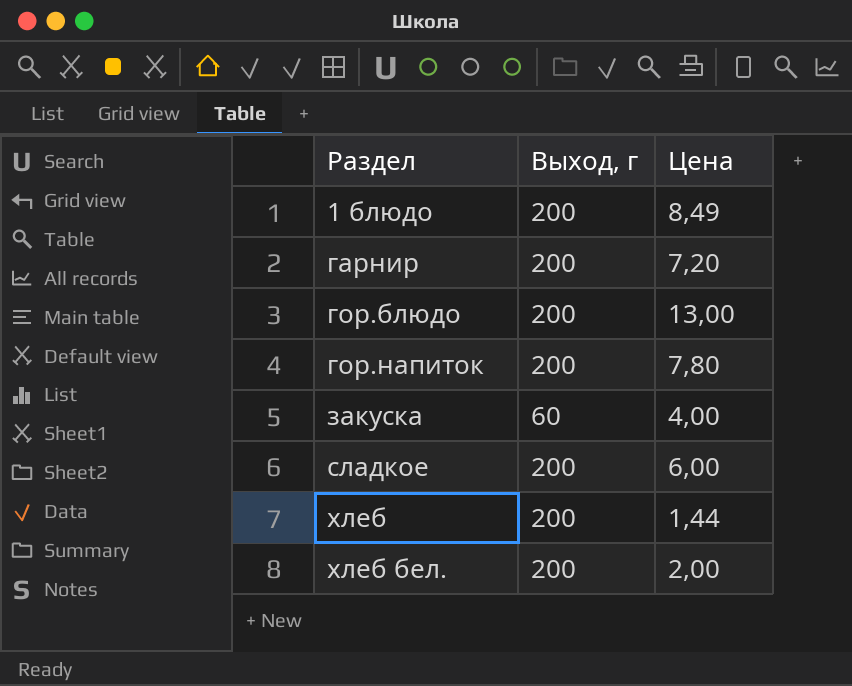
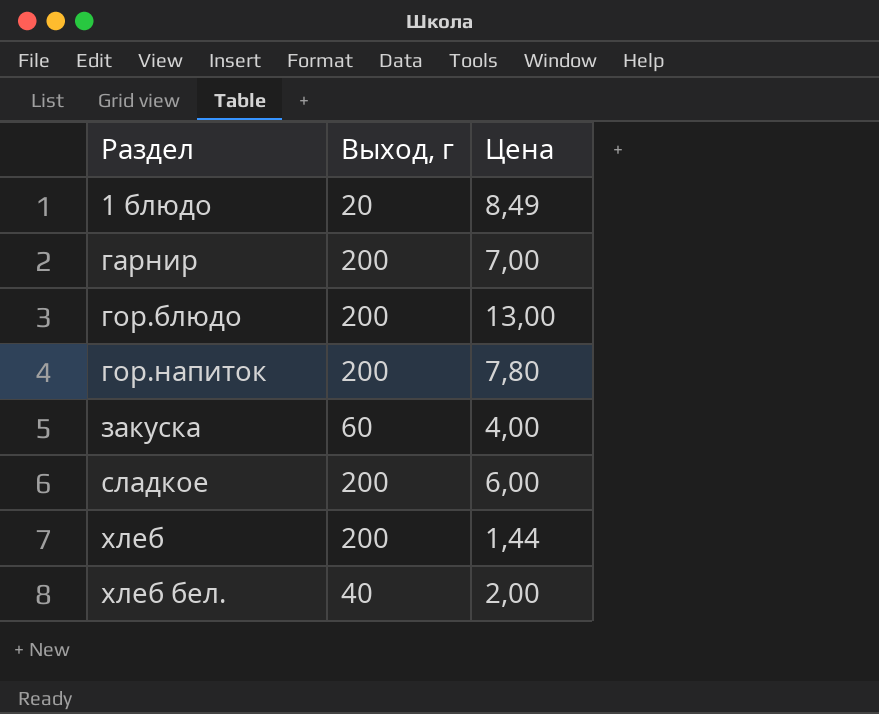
1 блюдо | Выход, г: 200 -> 20
гарнир | Цена: 7,20 -> 7,00
хлеб бел. | Выход, г: 200 -> 40

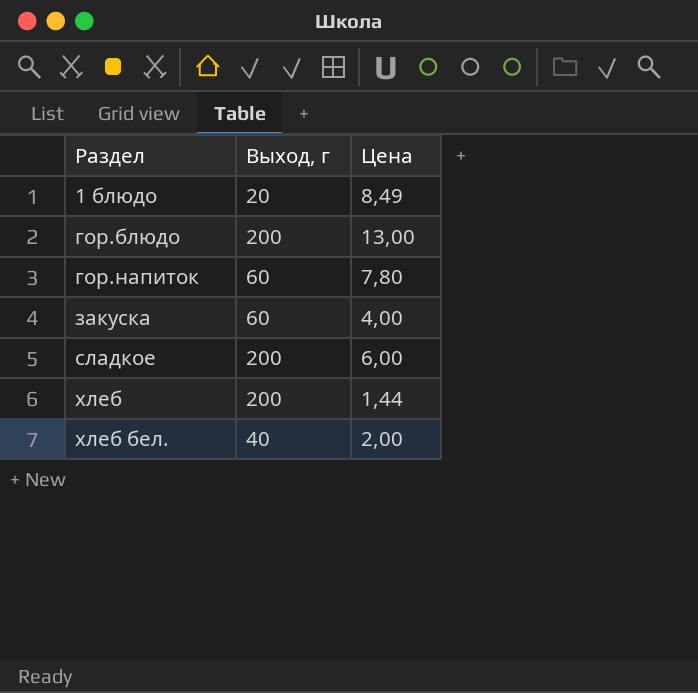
row гарнир: 200 | 7,00 -> none
гор.напиток | Выход, г: 200 -> 60

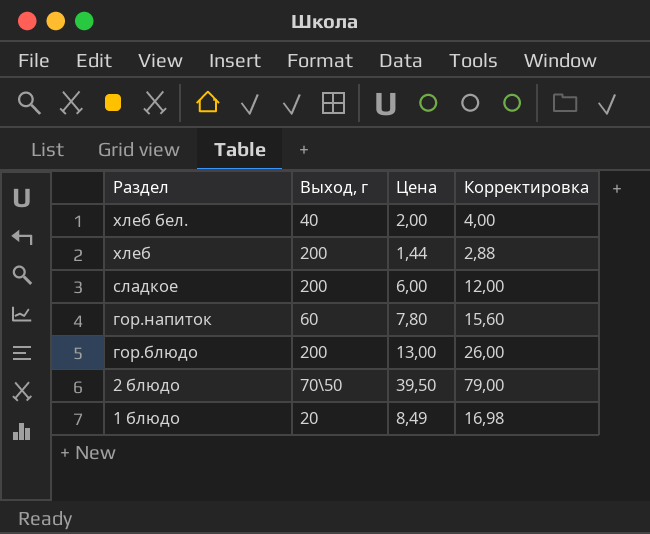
row order: Раздел ascending -> Раздел descending
column Корректировка | formula: none -> [Цена] * 2
row закуска: 60 | 4,00 -> none
row 2 блюдо: none -> 70\50 | 39,50 | 79,00

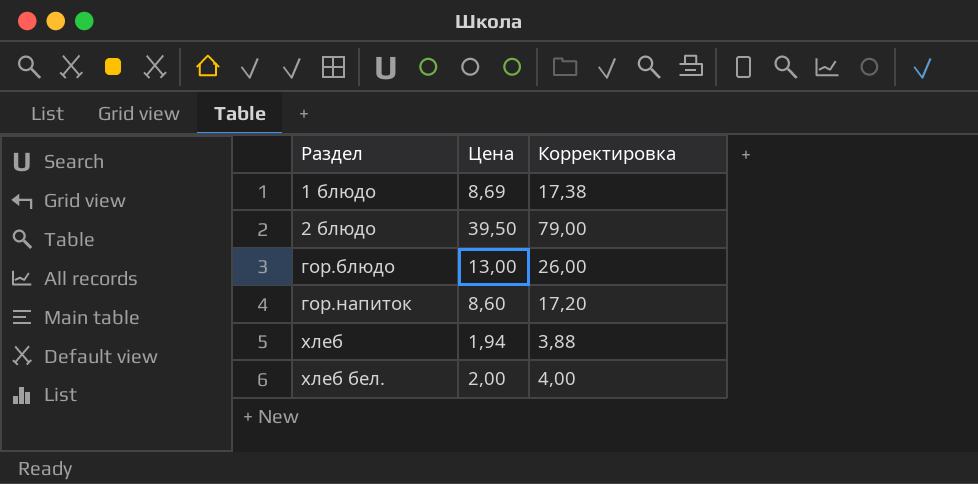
row order: Раздел descending -> Раздел ascending
column Выход, г | position: 2 -> none
row сладкое: 200 | 6,00 | 12,00 -> none
1 блюдо | Цена: 8,49 -> 8,69
1 блюдо | Корректировка: 16,98 -> 17,38
гор.напиток | Цена: 7,80 -> 8,60
гор.напиток | Корректировка: 15,60 -> 17,20
хлеб | Цена: 1,44 -> 1,94
хлеб | Корректировка: 2,88 -> 3,88

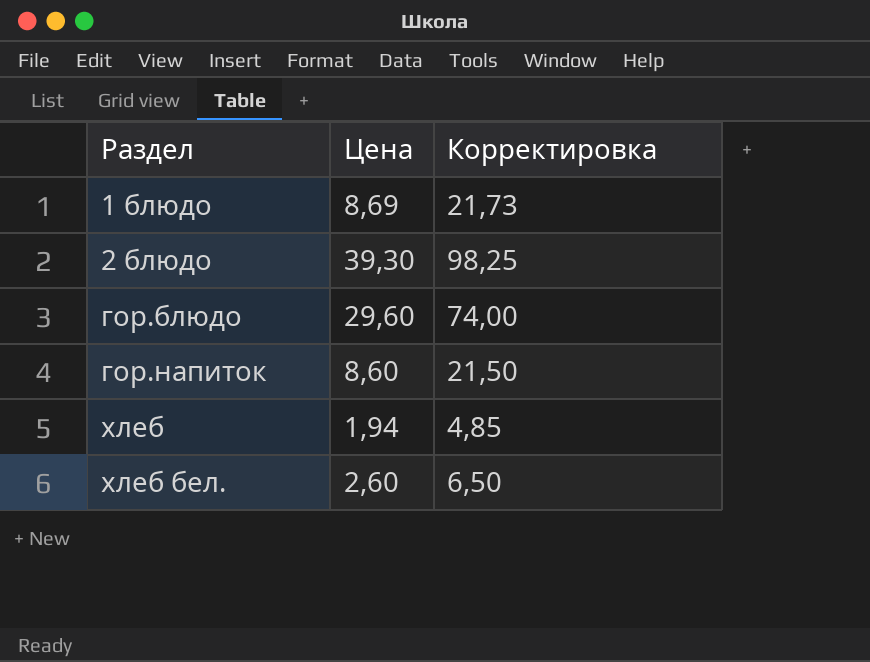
column Корректировка | formula: [Цена] * 2 -> [Цена] * 2,5
2 блюдо | Цена: 39,50 -> 39,30
гор.блюдо | Цена: 13,00 -> 29,60
хлеб бел. | Цена: 2,00 -> 2,60

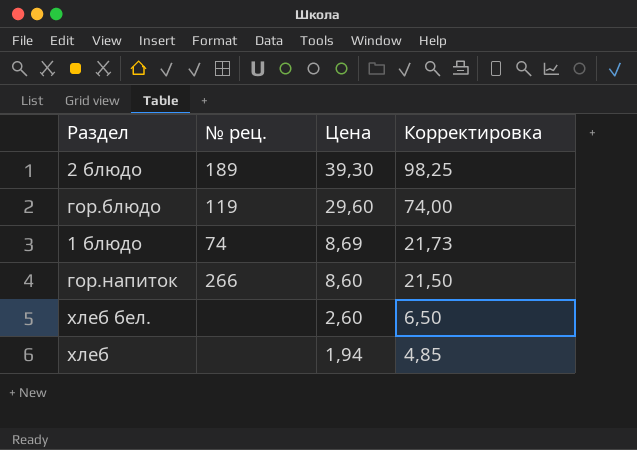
row order: Раздел ascending -> Цена descending
column № рец. | position: none -> 2

